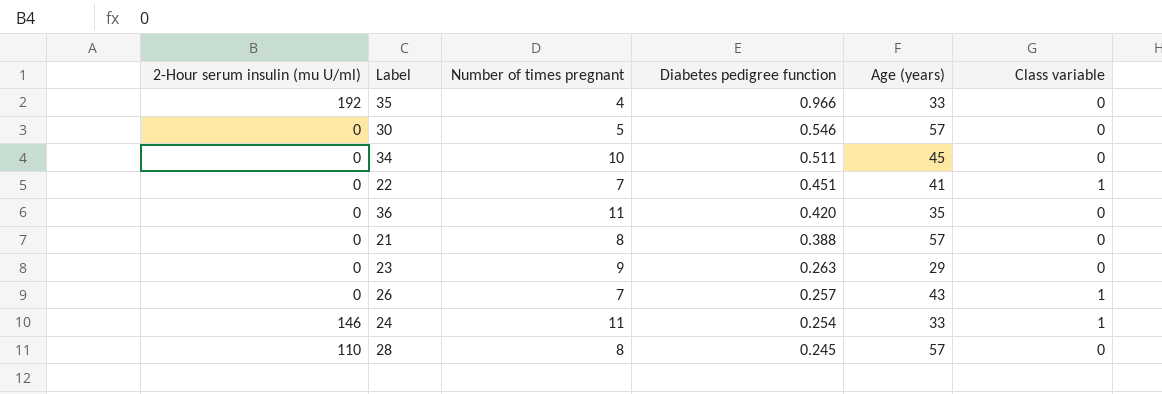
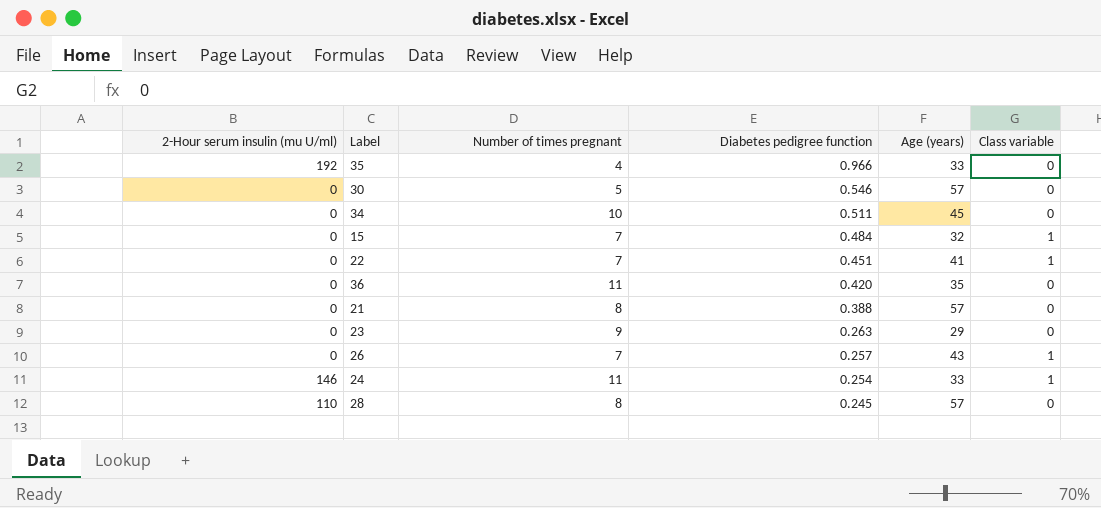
row 15: none -> 0 | 7 | 0.484 | 32 | 1

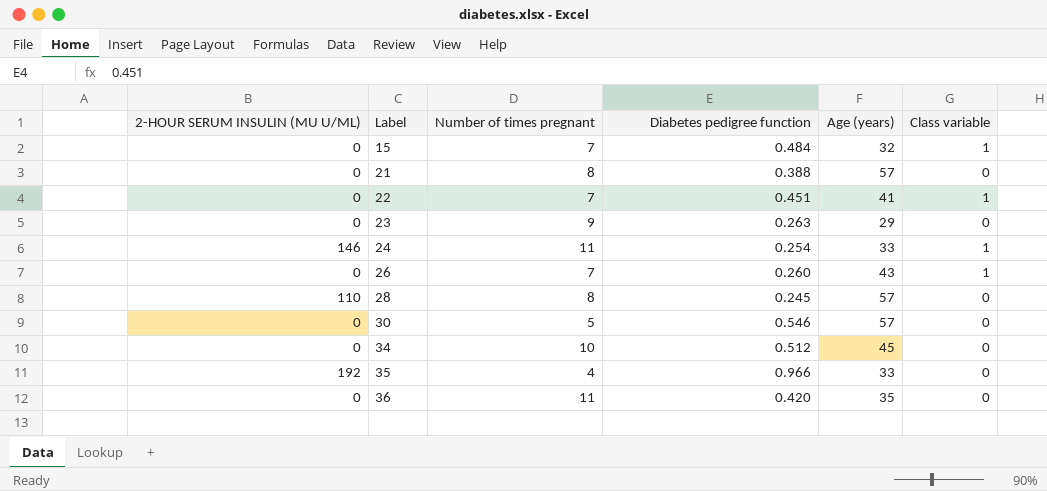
row order: Diabetes pedigree function descending -> Label ascending
column name: 2-Hour serum insulin (mu U/ml) -> 2-HOUR SERUM INSULIN (MU U/ML)
26 | Diabetes pedigree function: 0.257 -> 0.260
34 | Diabetes pedigree function: 0.511 -> 0.512

